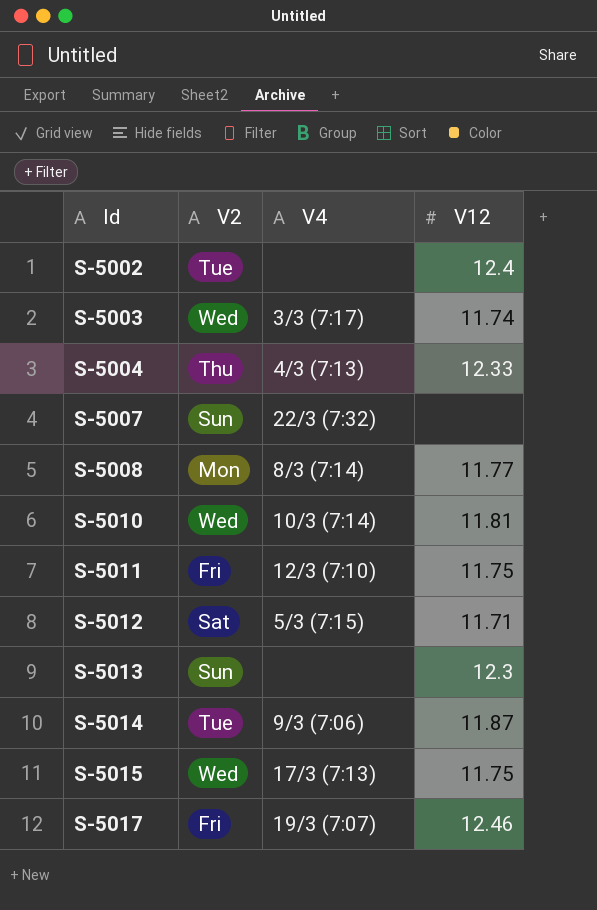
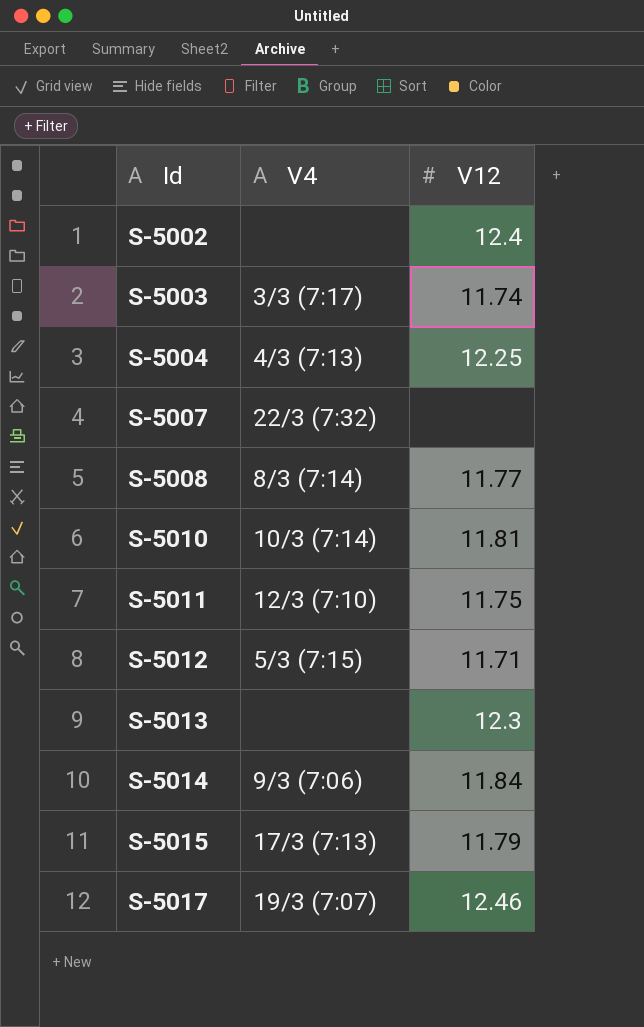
column V2 | position: 2 -> none
S-5004 | V12: 12.33 -> 12.25
S-5014 | V12: 11.87 -> 11.84
S-5015 | V12: 11.75 -> 11.79

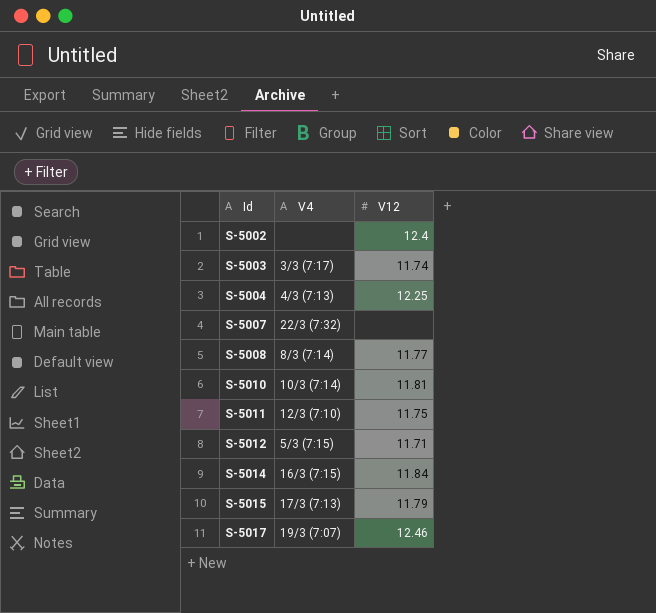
row S-5013: none | 12.3 -> none
S-5014 | V4: 9/3 (7:06) -> 16/3 (7:15)

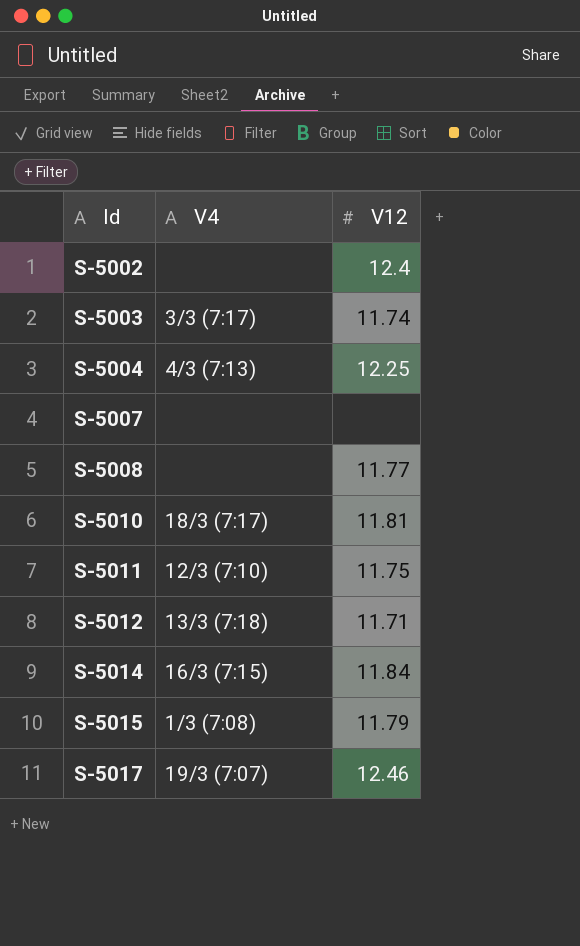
S-5007 | V4: 22/3 (7:32) -> none
S-5008 | V4: 8/3 (7:14) -> none
S-5010 | V4: 10/3 (7:14) -> 18/3 (7:17)
S-5012 | V4: 5/3 (7:15) -> 13/3 (7:18)
S-5015 | V4: 17/3 (7:13) -> 1/3 (7:08)

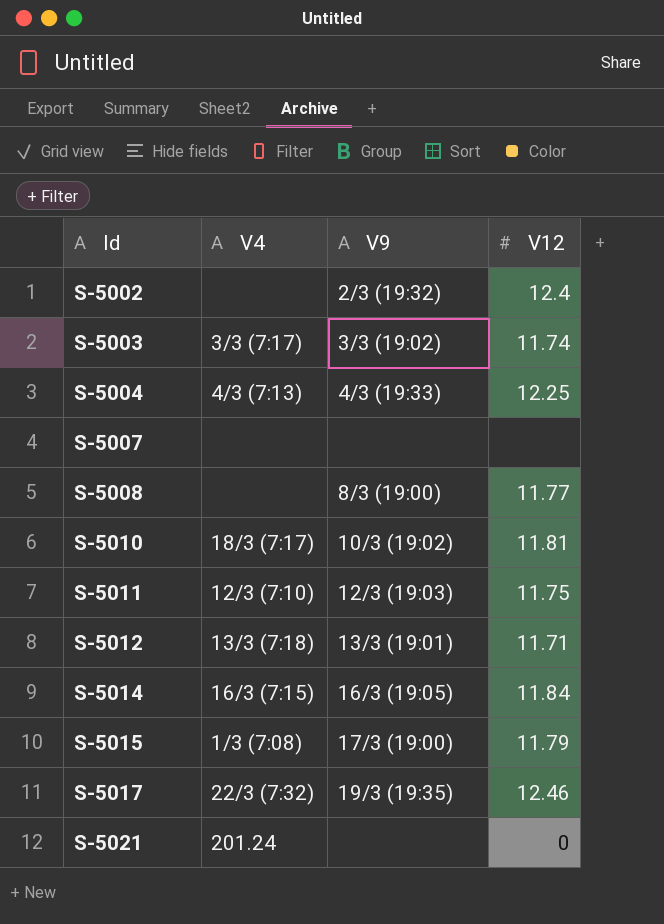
column V9 | position: none -> 3
S-5017 | V4: 19/3 (7:07) -> 22/3 (7:32)
row S-5021: none -> 201.24 | none | 0

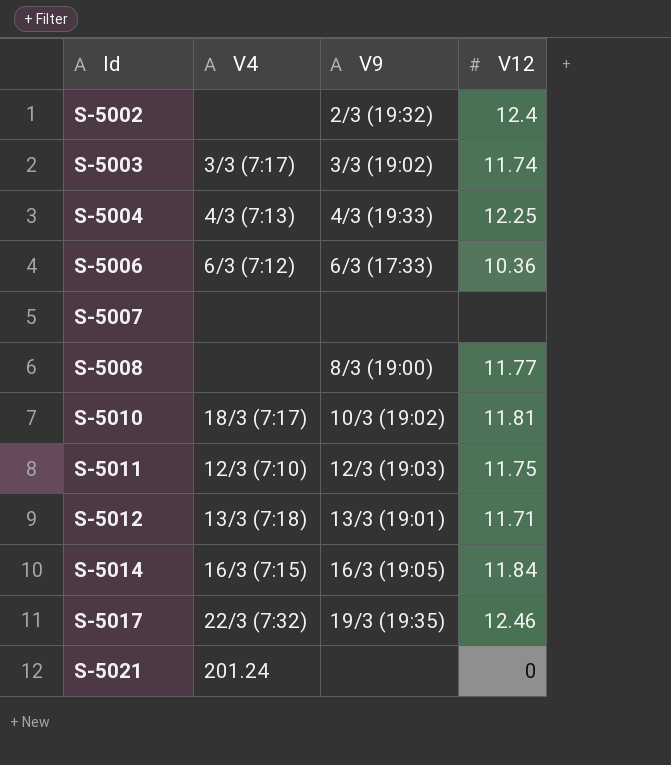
row S-5015: 1/3 (7:08) | 17/3 (19:00) | 11.79 -> none
row S-5006: none -> 6/3 (7:12) | 6/3 (17:33) | 10.36

